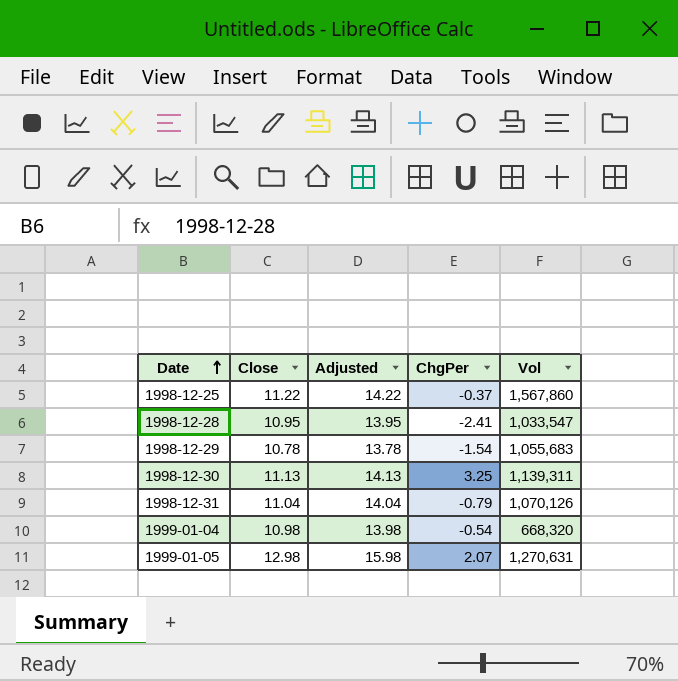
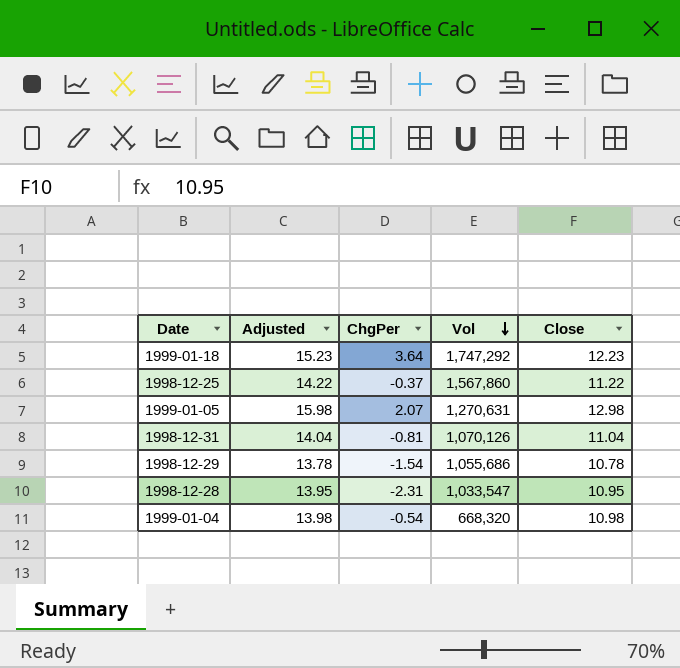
row order: Date ascending -> Vol descending
column Close | position: 2 -> 5
row 1998-12-30: 11.13 | 14.13 | 3.25 | 1,139,311 -> none
row 1999-01-18: none -> 15.23 | 3.64 | 1,747,292 | 12.23
1998-12-31 | ChgPer: -0.79 -> -0.81
1998-12-29 | Vol: 1,055,683 -> 1,055,686
1998-12-28 | ChgPer: -2.41 -> -2.31

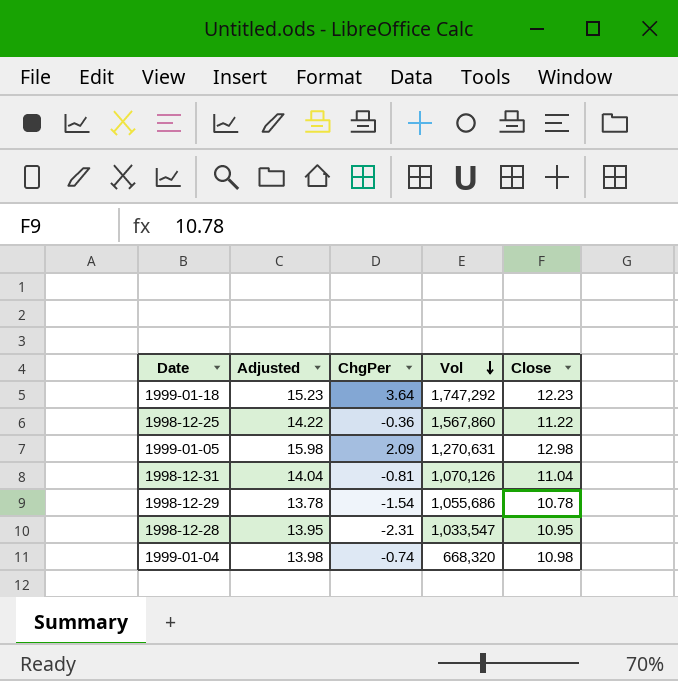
1998-12-25 | ChgPer: -0.37 -> -0.36
1999-01-05 | ChgPer: 2.07 -> 2.09
1999-01-04 | ChgPer: -0.54 -> -0.74

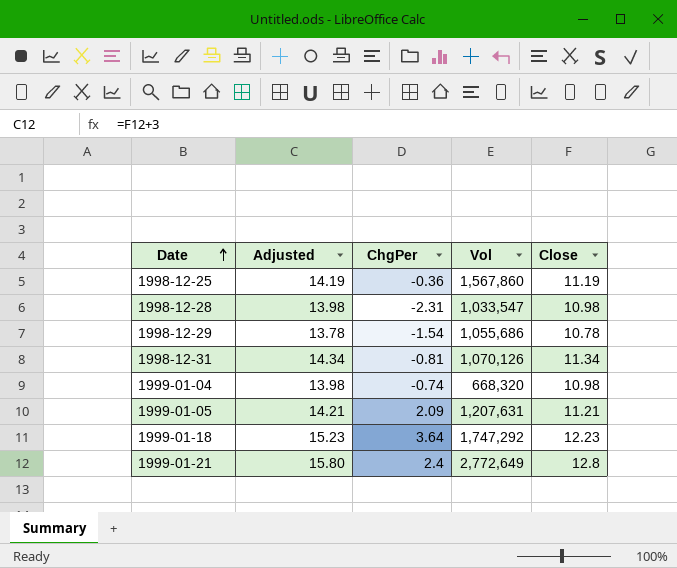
row order: Vol descending -> Date ascending
1998-12-25 | Adjusted: 14.22 -> 14.19
1998-12-25 | Close: 11.22 -> 11.19
1998-12-28 | Adjusted: 13.95 -> 13.98
1998-12-28 | Close: 10.95 -> 10.98
1998-12-31 | Adjusted: 14.04 -> 14.34
1998-12-31 | Close: 11.04 -> 11.34
1999-01-05 | Adjusted: 15.98 -> 14.21
1999-01-05 | Vol: 1,270,631 -> 1,207,631
1999-01-05 | Close: 12.98 -> 11.21
row 1999-01-21: none -> 15.80 | 2.4 | 2,772,649 | 12.8

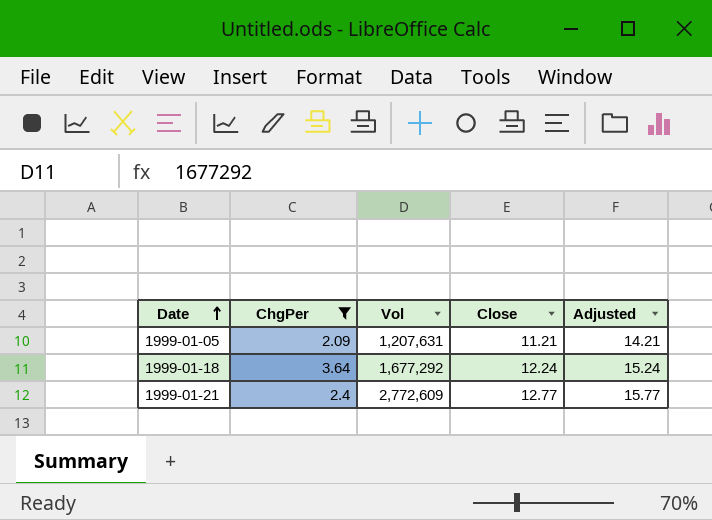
filter: none -> ChgPer >= 2.09
column Adjusted | position: 2 -> 5
1999-01-18 | Vol: 1,747,292 -> 1,677,292
1999-01-18 | Close: 12.23 -> 12.24
1999-01-18 | Adjusted: 15.23 -> 15.24
1999-01-21 | Vol: 2,772,649 -> 2,772,609
1999-01-21 | Close: 12.8 -> 12.77
1999-01-21 | Adjusted: 15.80 -> 15.77

